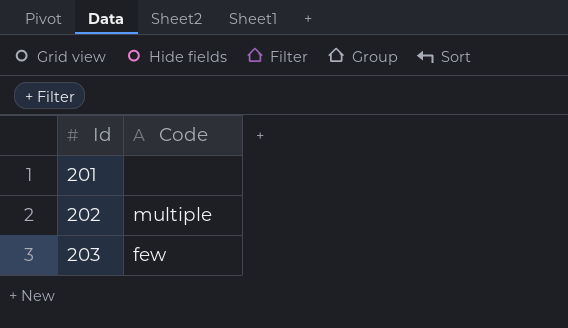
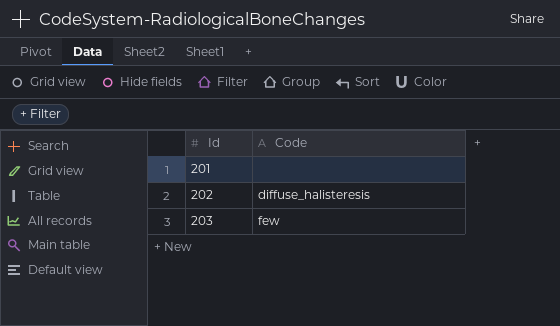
202 | Code: multiple -> diffuse_halisteresis

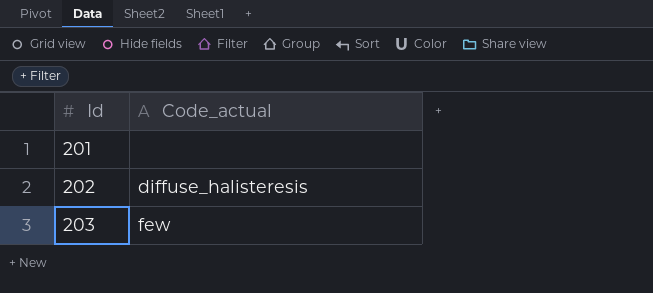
column name: Code -> Code_actual

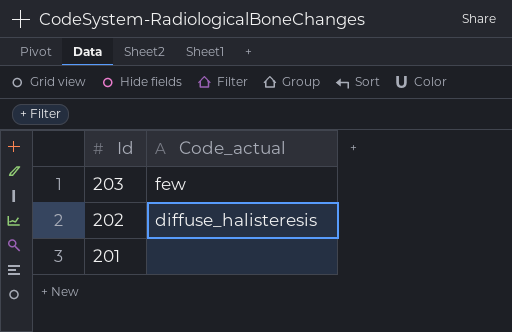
row order: Id ascending -> Id descending

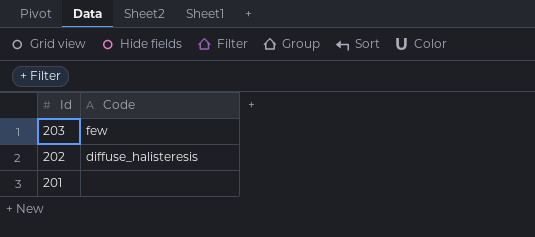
column name: Code_actual -> Code

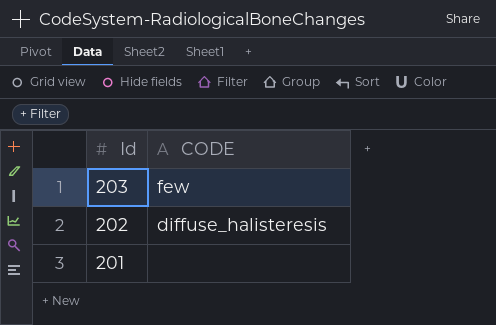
column name: Code -> CODE

